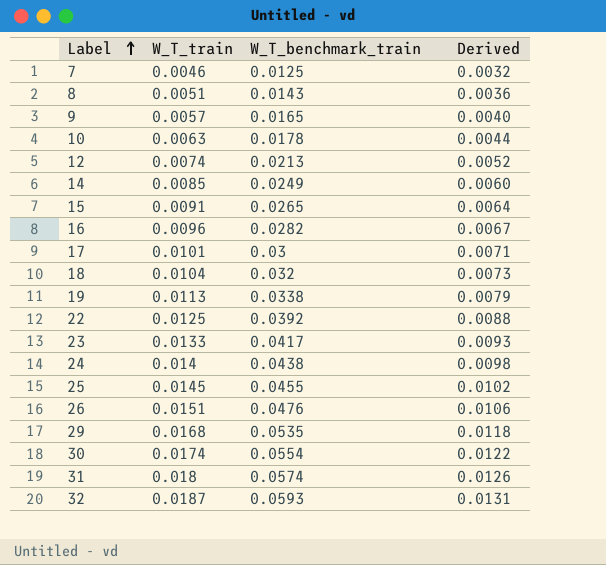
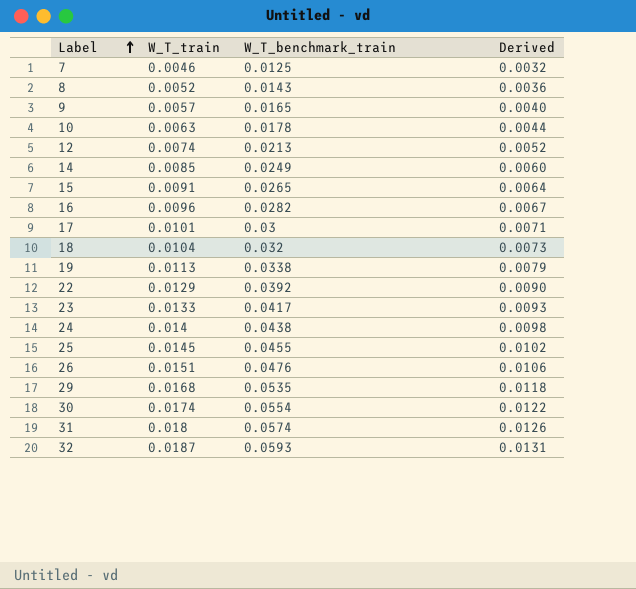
8 | W_T_train: 0.0051 -> 0.0052
22 | W_T_train: 0.0125 -> 0.0129
22 | Derived: 0.0088 -> 0.0090

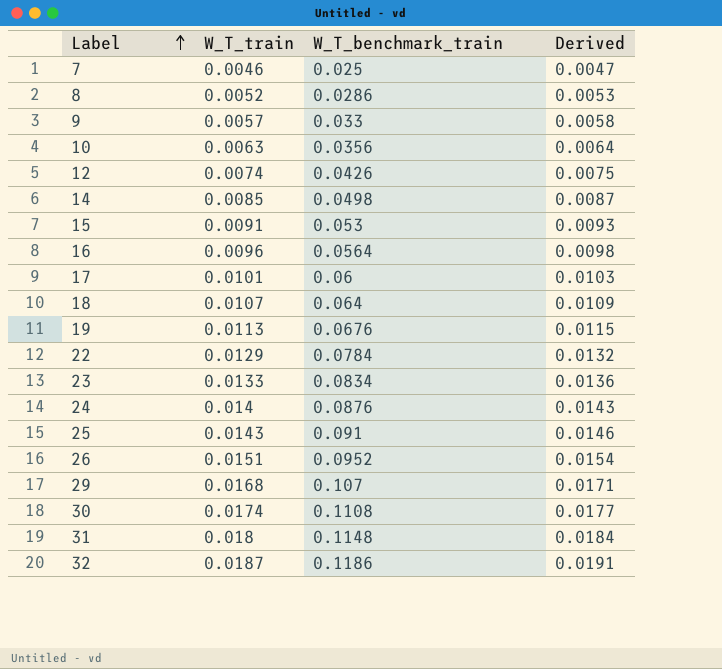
column Derived | formula: [W_T_train] * 0.7 -> [W_T_train] * 1.02
7 | W_T_benchmark_train: 0.0125 -> 0.025
8 | W_T_benchmark_train: 0.0143 -> 0.0286
9 | W_T_benchmark_train: 0.0165 -> 0.033
10 | W_T_benchmark_train: 0.0178 -> 0.0356
12 | W_T_benchmark_train: 0.0213 -> 0.0426
14 | W_T_benchmark_train: 0.0249 -> 0.0498
15 | W_T_benchmark_train: 0.0265 -> 0.053
16 | W_T_benchmark_train: 0.0282 -> 0.0564
17 | W_T_benchmark_train: 0.03 -> 0.06
18 | W_T_train: 0.0104 -> 0.0107
18 | W_T_benchmark_train: 0.032 -> 0.064
19 | W_T_benchmark_train: 0.0338 -> 0.0676
22 | W_T_benchmark_train: 0.0392 -> 0.0784
23 | W_T_benchmark_train: 0.0417 -> 0.0834
24 | W_T_benchmark_train: 0.0438 -> 0.0876
25 | W_T_train: 0.0145 -> 0.0143
25 | W_T_benchmark_train: 0.0455 -> 0.091
26 | W_T_benchmark_train: 0.0476 -> 0.0952
29 | W_T_benchmark_train: 0.0535 -> 0.107
30 | W_T_benchmark_train: 0.0554 -> 0.1108
31 | W_T_benchmark_train: 0.0574 -> 0.1148
32 | W_T_benchmark_train: 0.0593 -> 0.1186

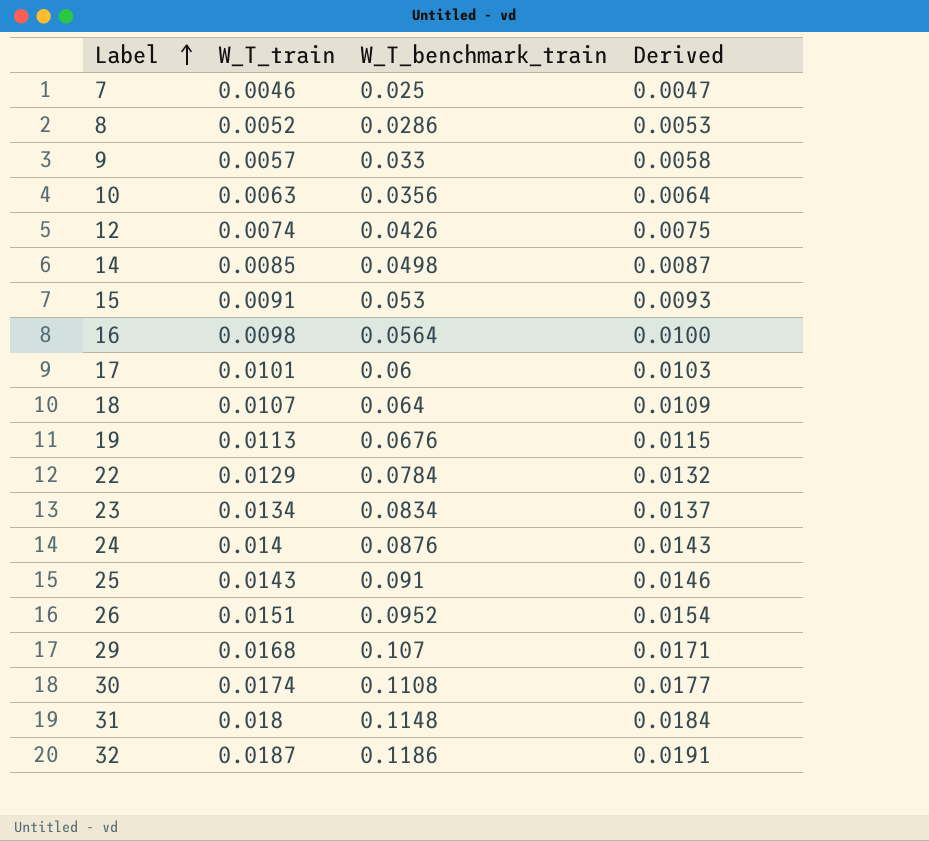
16 | W_T_train: 0.0096 -> 0.0098
16 | Derived: 0.0098 -> 0.0100
23 | W_T_train: 0.0133 -> 0.0134
23 | Derived: 0.0136 -> 0.0137

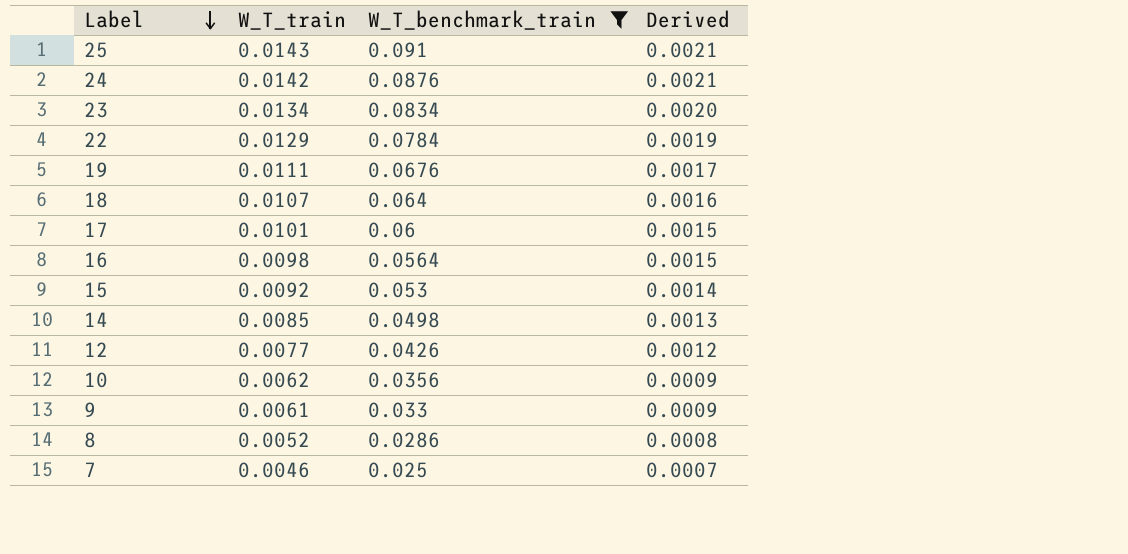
filter: none -> W_T_benchmark_train <= 0.091
row order: Label ascending -> Label descending
column Derived | formula: [W_T_train] * 1.02 -> [W_T_train] * 0.15
24 | W_T_train: 0.014 -> 0.0142
19 | W_T_train: 0.0113 -> 0.0111
15 | W_T_train: 0.0091 -> 0.0092
12 | W_T_train: 0.0074 -> 0.0077
10 | W_T_train: 0.0063 -> 0.0062
9 | W_T_train: 0.0057 -> 0.0061

